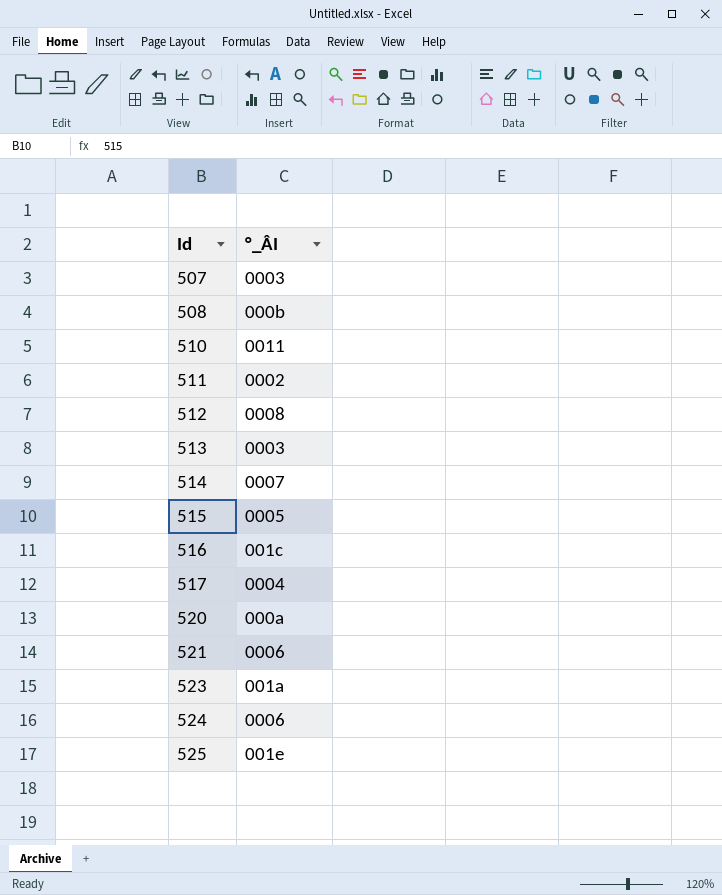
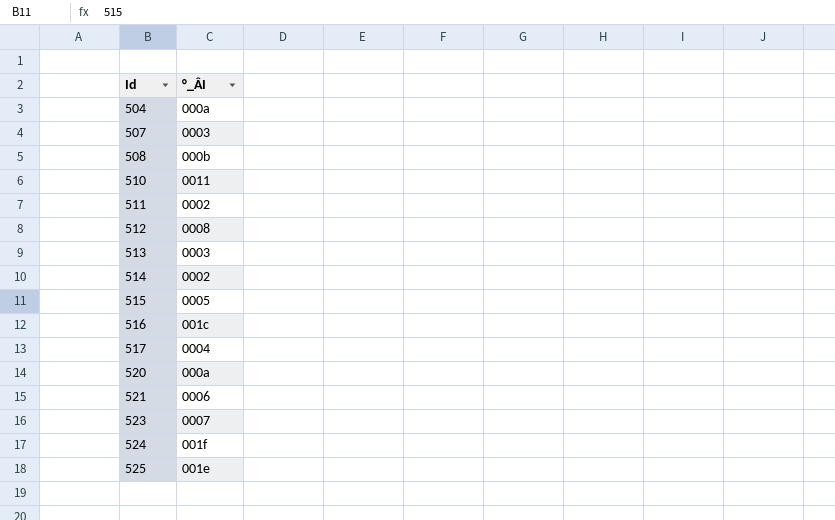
row 504: none -> 000a
514 | °_ÂI: 0007 -> 0002
523 | °_ÂI: 001a -> 0007
524 | °_ÂI: 0006 -> 001f

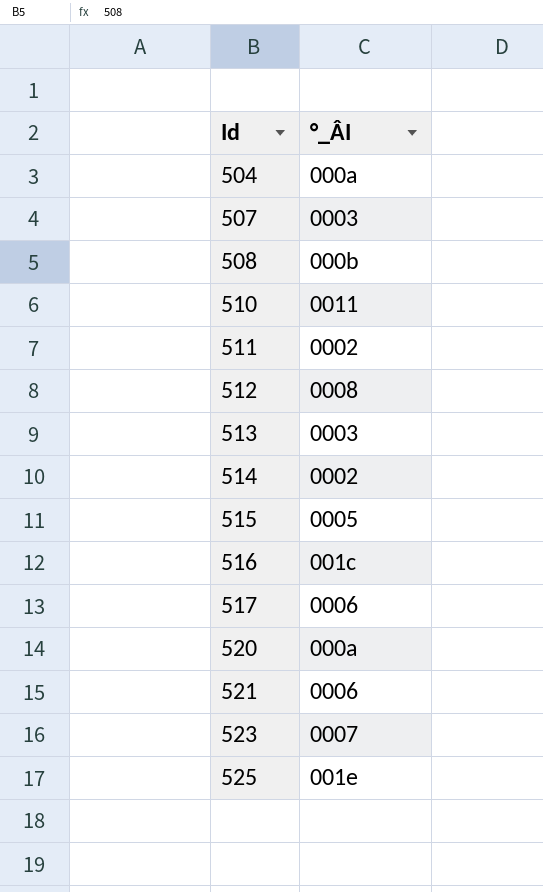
row 524: 001f -> none
517 | °_ÂI: 0004 -> 0006

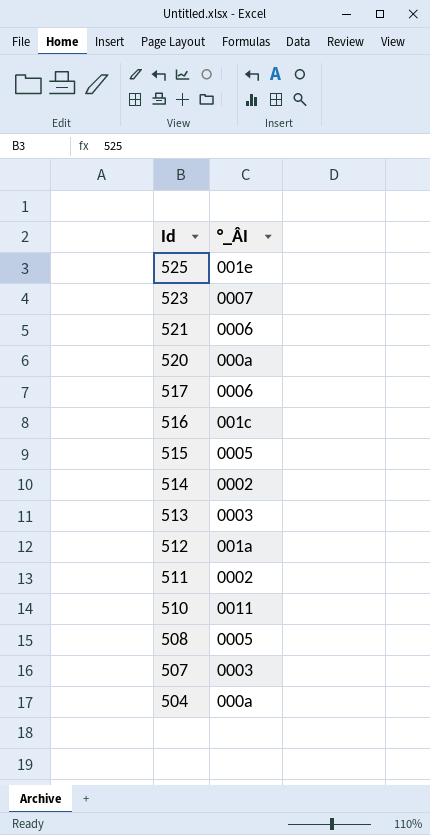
row order: Id ascending -> Id descending
512 | °_ÂI: 0008 -> 001a
508 | °_ÂI: 000b -> 0005

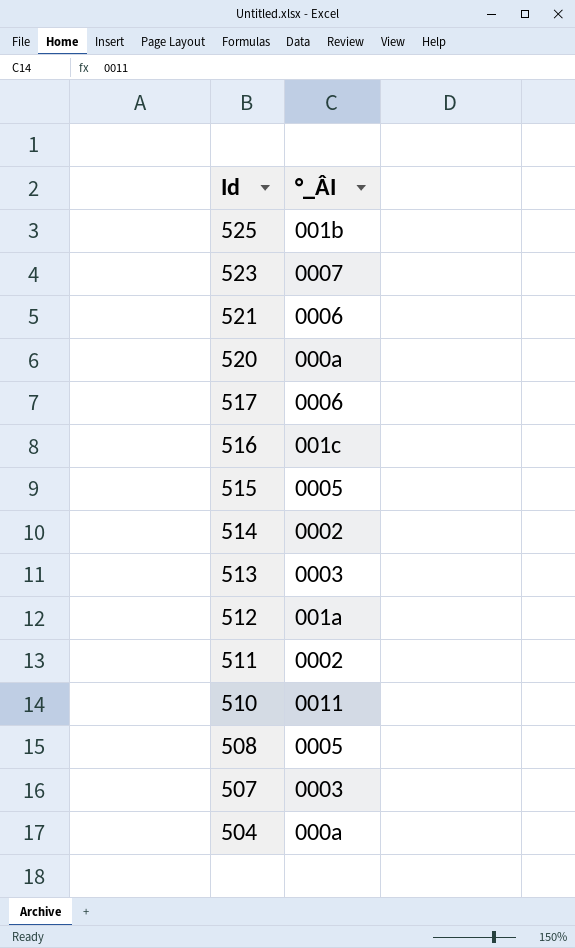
525 | °_ÂI: 001e -> 001b

